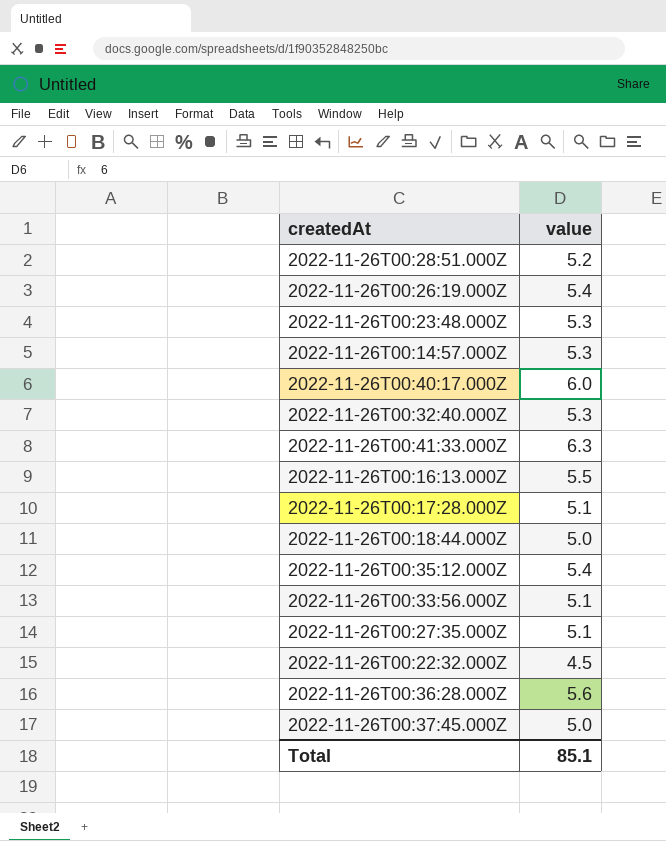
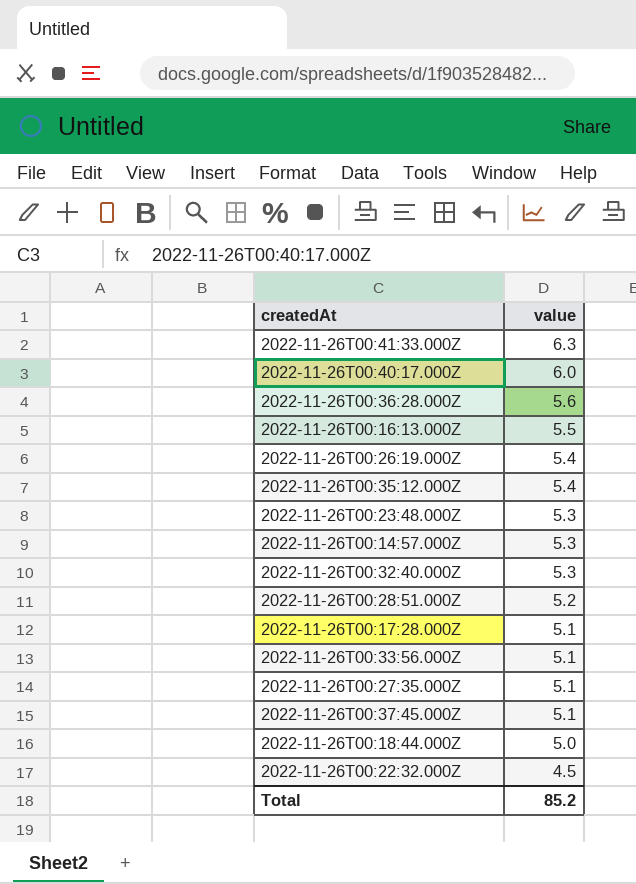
row order: none -> value descending
2022-11-26T00:37:45.000Z | value: 5.0 -> 5.1
Total | value: 85.1 -> 85.2

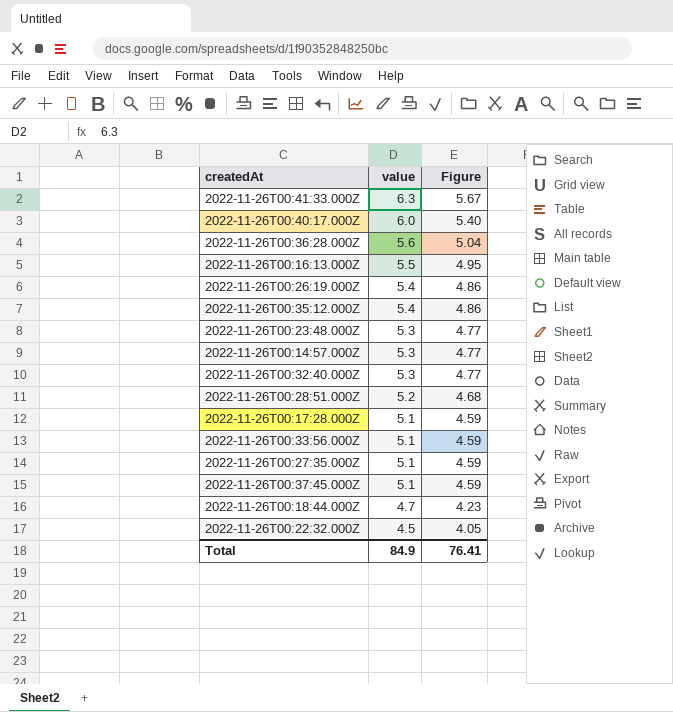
column Figure | formula: none -> [value] * 0.9
2022-11-26T00:18:44.000Z | value: 5.0 -> 4.7
Total | value: 85.2 -> 84.9

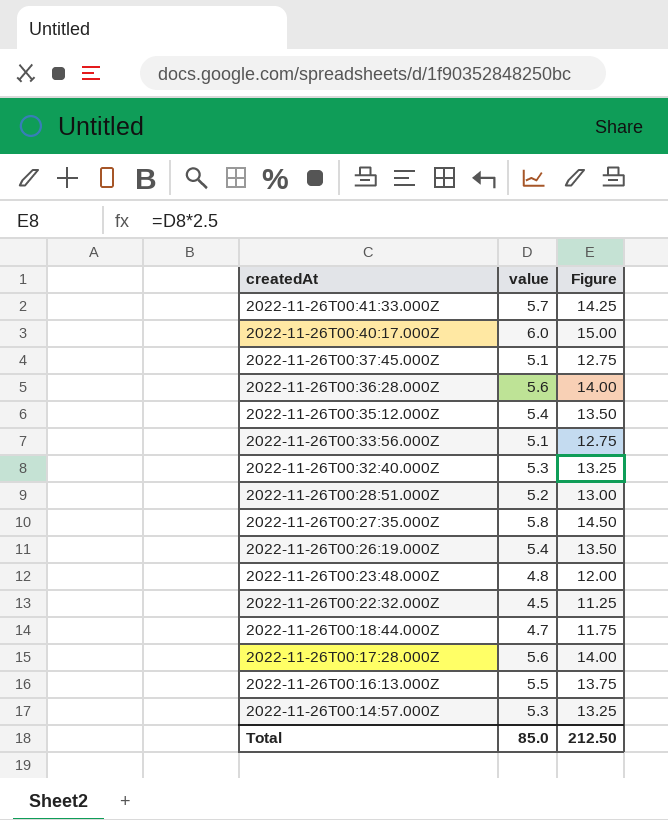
row order: value descending -> createdAt descending
column Figure | formula: [value] * 0.9 -> [value] * 2.5
2022-11-26T00:41:33.000Z | value: 6.3 -> 5.7
2022-11-26T00:27:35.000Z | value: 5.1 -> 5.8
2022-11-26T00:23:48.000Z | value: 5.3 -> 4.8
2022-11-26T00:17:28.000Z | value: 5.1 -> 5.6
Total | value: 84.9 -> 85.0
Total | Figure: 76.41 -> 212.50

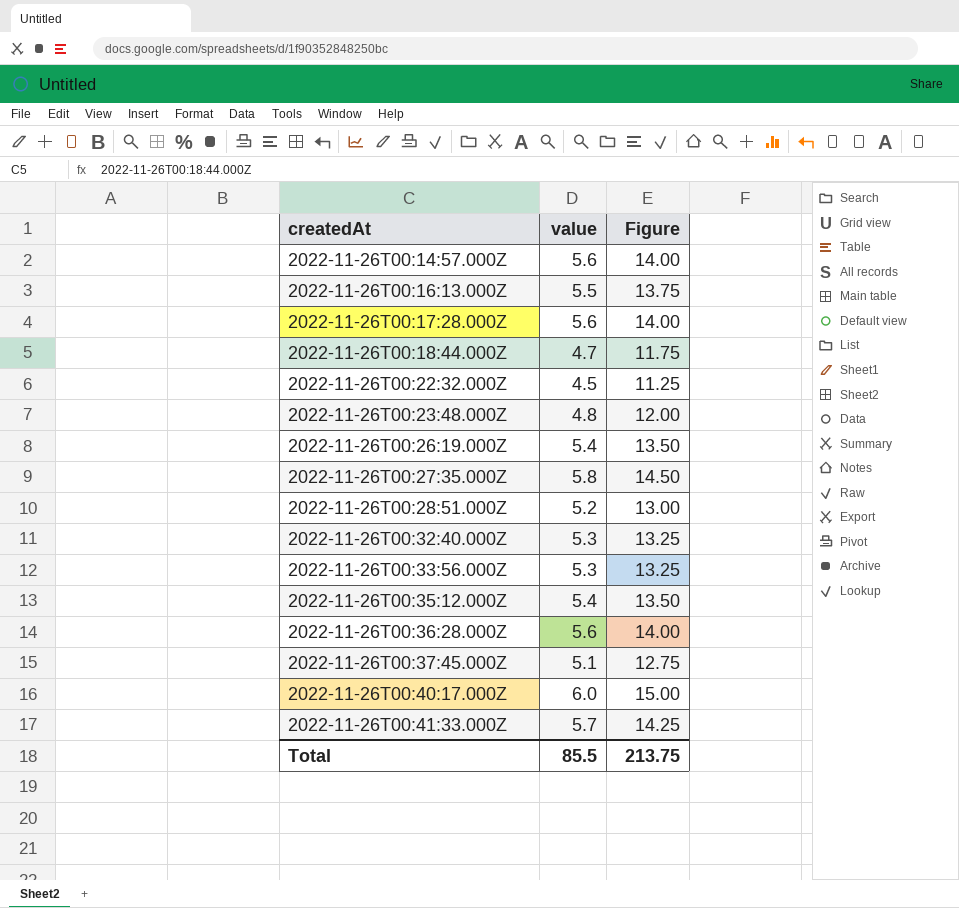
row order: createdAt descending -> createdAt ascending
2022-11-26T00:14:57.000Z | value: 5.3 -> 5.6
2022-11-26T00:14:57.000Z | Figure: 13.25 -> 14.00
2022-11-26T00:33:56.000Z | value: 5.1 -> 5.3
2022-11-26T00:33:56.000Z | Figure: 12.75 -> 13.25
Total | value: 85.0 -> 85.5
Total | Figure: 212.50 -> 213.75

